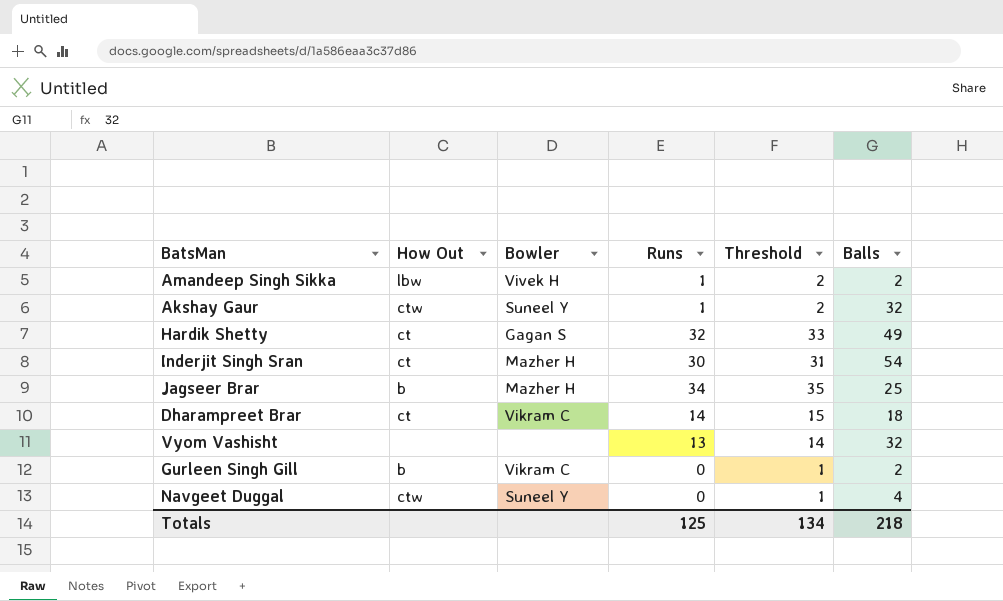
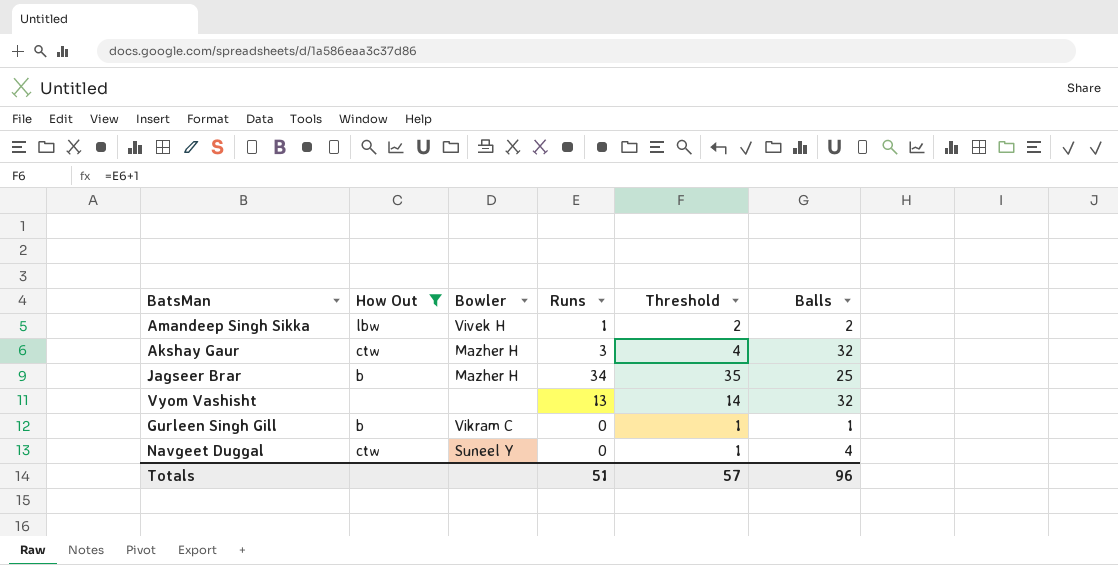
filter: none -> How Out != ct
Akshay Gaur | Bowler: Suneel Y -> Mazher H
Akshay Gaur | Runs: 1 -> 3
Akshay Gaur | Threshold: 2 -> 4
Gurleen Singh Gill | Balls: 2 -> 1
Totals | Runs: 125 -> 51
Totals | Threshold: 134 -> 57
Totals | Balls: 218 -> 96

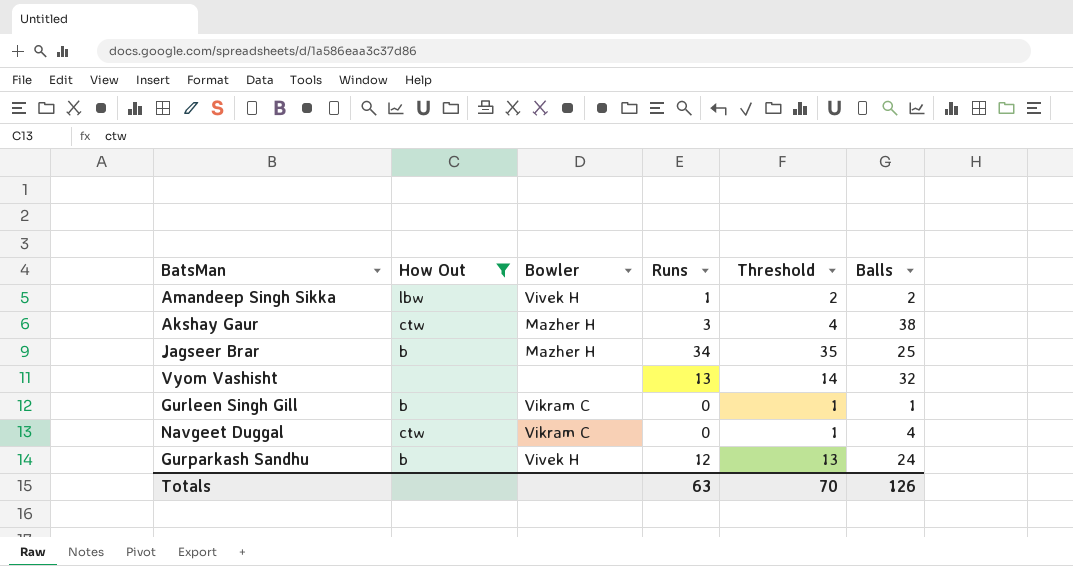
Akshay Gaur | Balls: 32 -> 38
Navgeet Duggal | Bowler: Suneel Y -> Vikram C
row Gurparkash Sandhu: none -> b | Vivek H | 12 | 13 | 24
Totals | Runs: 51 -> 63
Totals | Threshold: 57 -> 70
Totals | Balls: 96 -> 126

